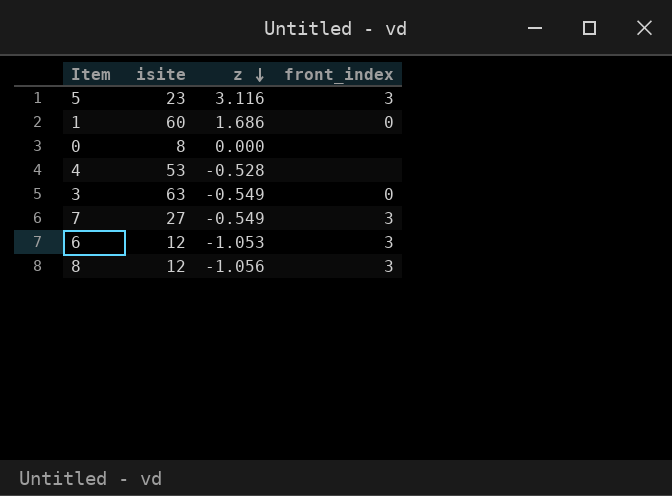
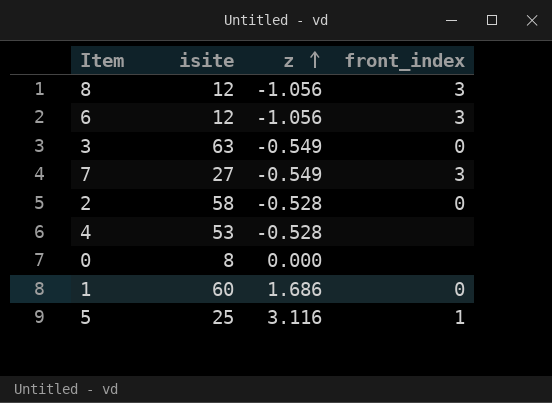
row order: z descending -> z ascending
6 | z: -1.053 -> -1.056
row 2: none -> 58 | -0.528 | 0
5 | isite: 23 -> 25
5 | front_index: 3 -> 1

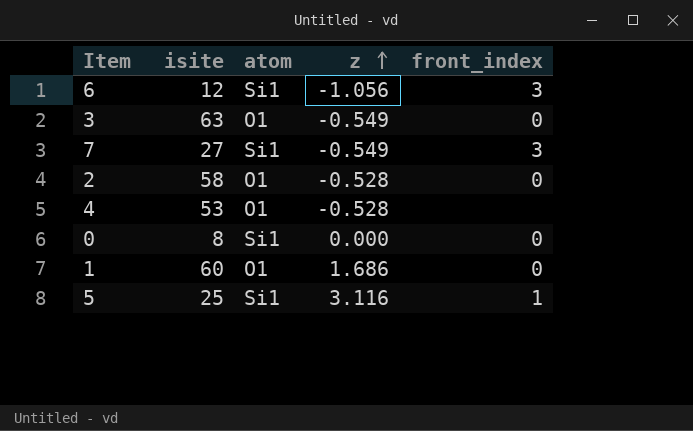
column atom | position: none -> 3
row 8: 12 | -1.056 | 3 -> none
0 | front_index: none -> 0

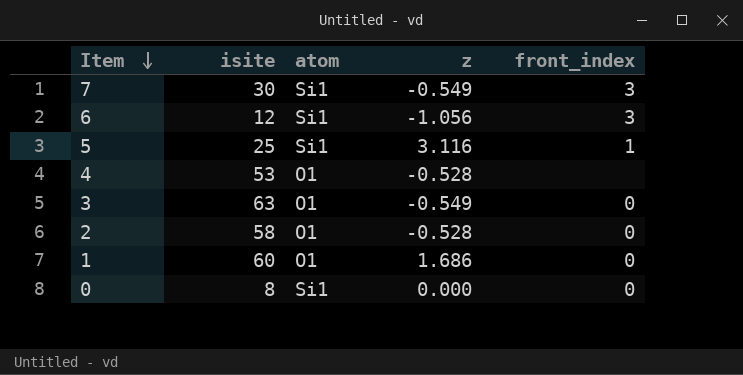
row order: z ascending -> Item descending
7 | isite: 27 -> 30

